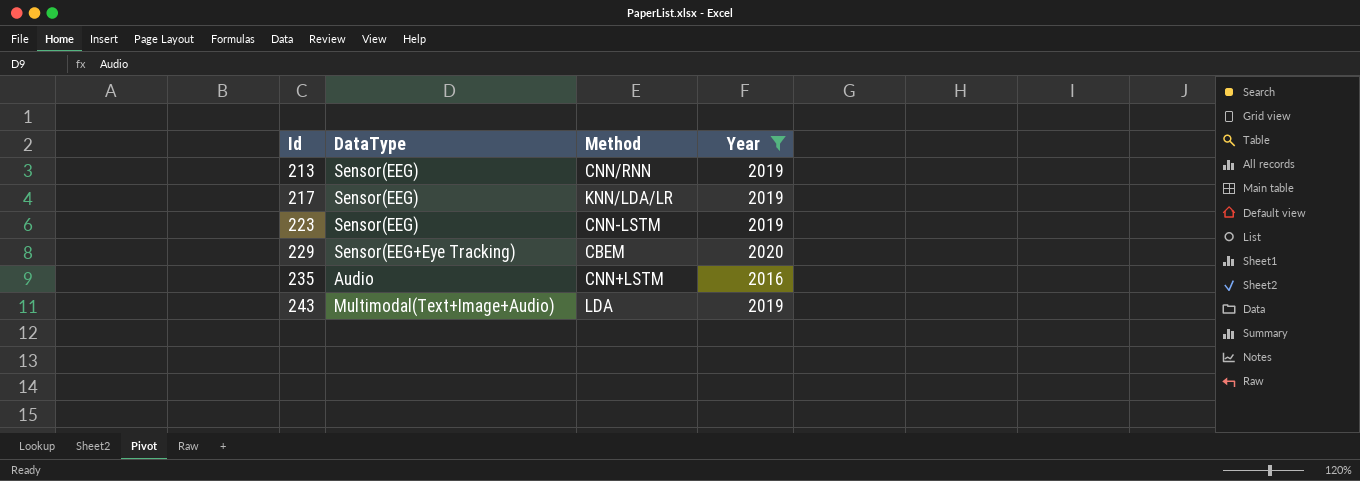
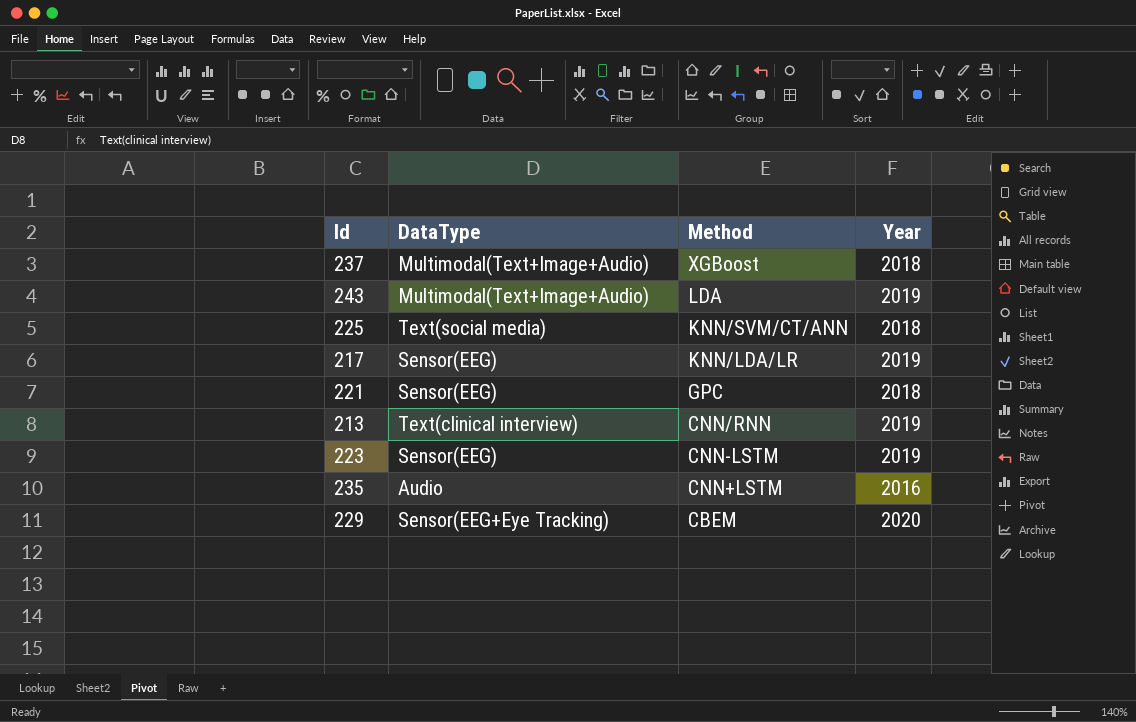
filter: Year != 2018 -> none
row order: Id ascending -> Method descending
213 | DataType: Sensor(EEG) -> Text(clinical interview)

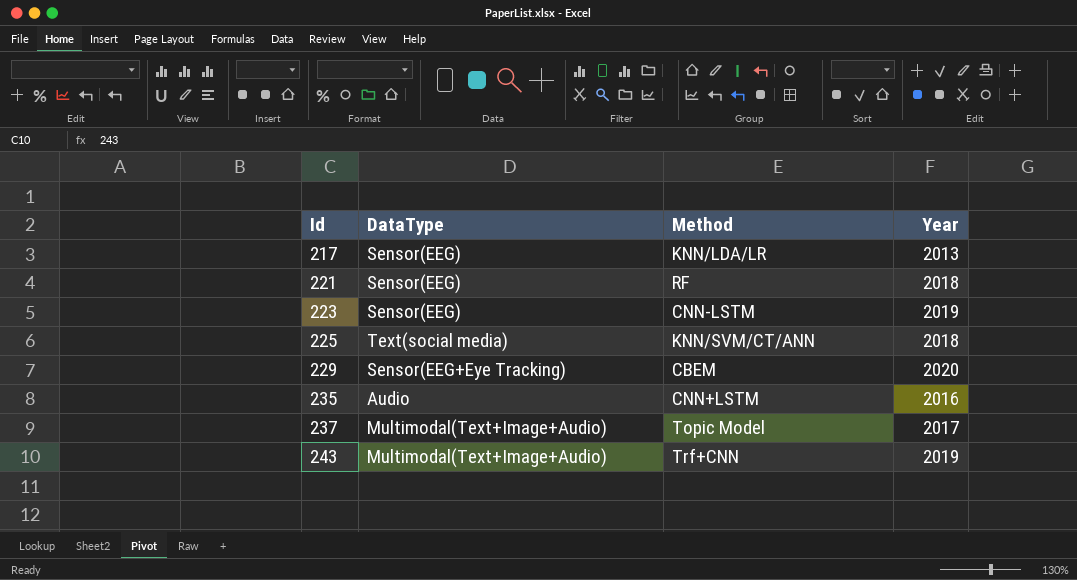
row order: Method descending -> Id ascending
row 213: Text(clinical interview) | CNN/RNN | 2019 -> none
217 | Year: 2019 -> 2013
221 | Method: GPC -> RF
237 | Method: XGBoost -> Topic Model
237 | Year: 2018 -> 2017
243 | Method: LDA -> Trf+CNN

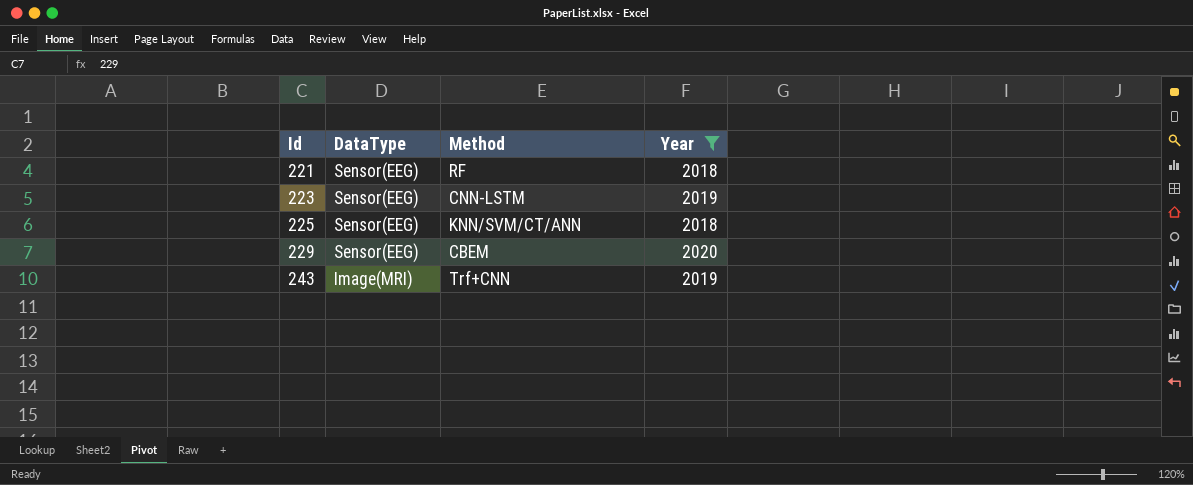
filter: none -> Year >= 2018
225 | DataType: Text(social media) -> Sensor(EEG)
229 | DataType: Sensor(EEG+Eye Tracking) -> Sensor(EEG)
243 | DataType: Multimodal(Text+Image+Audio) -> Image(MRI)

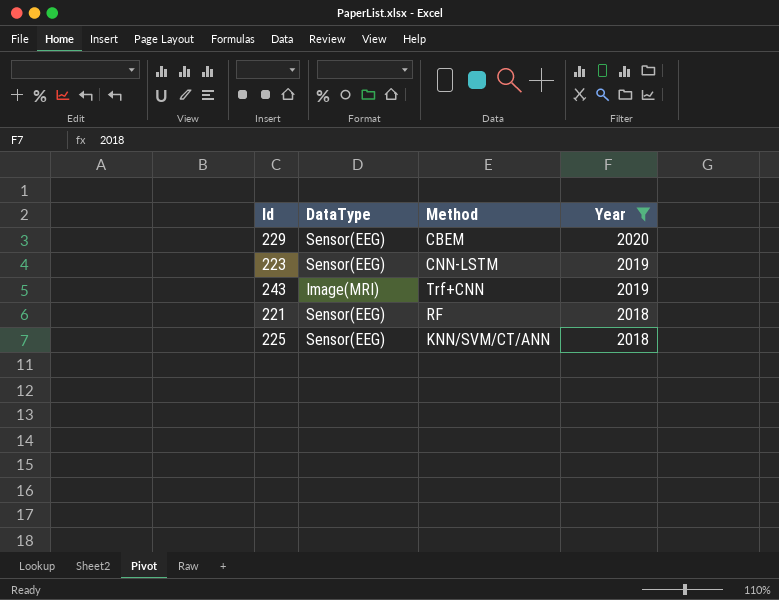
row order: Id ascending -> Year descending

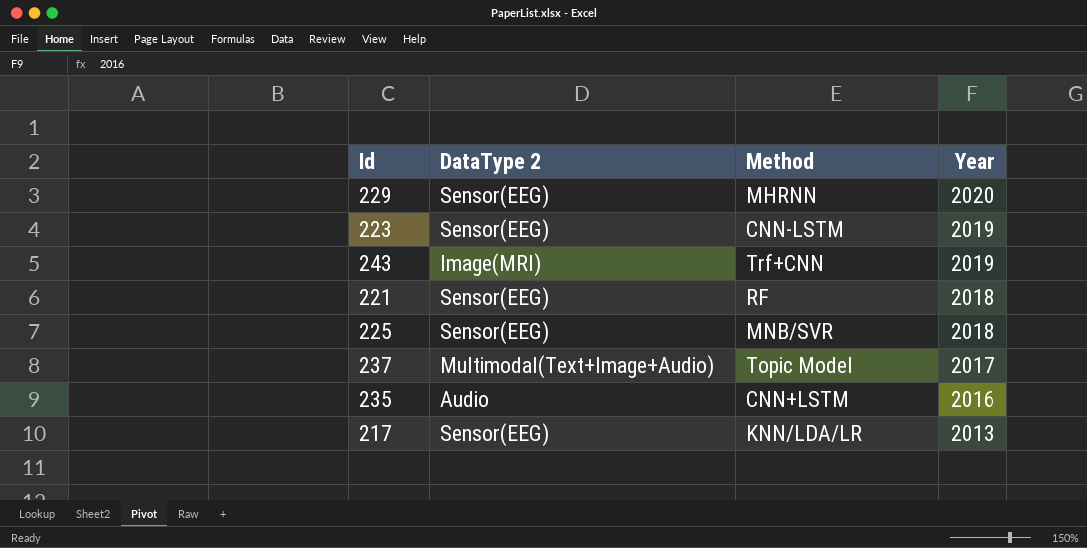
filter: Year >= 2018 -> none
column name: DataType -> DataType 2
229 | Method: CBEM -> MHRNN
225 | Method: KNN/SVM/CT/ANN -> MNB/SVR

